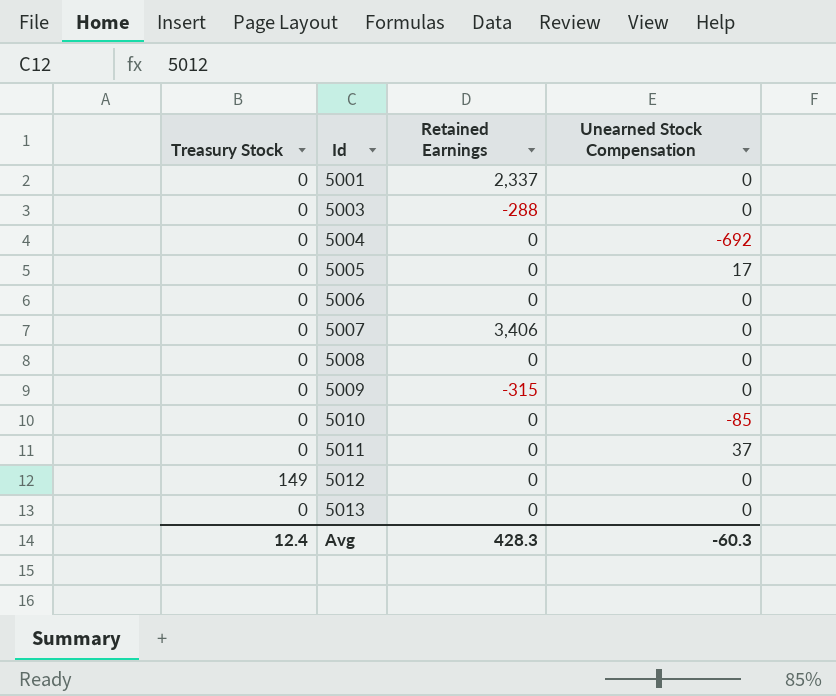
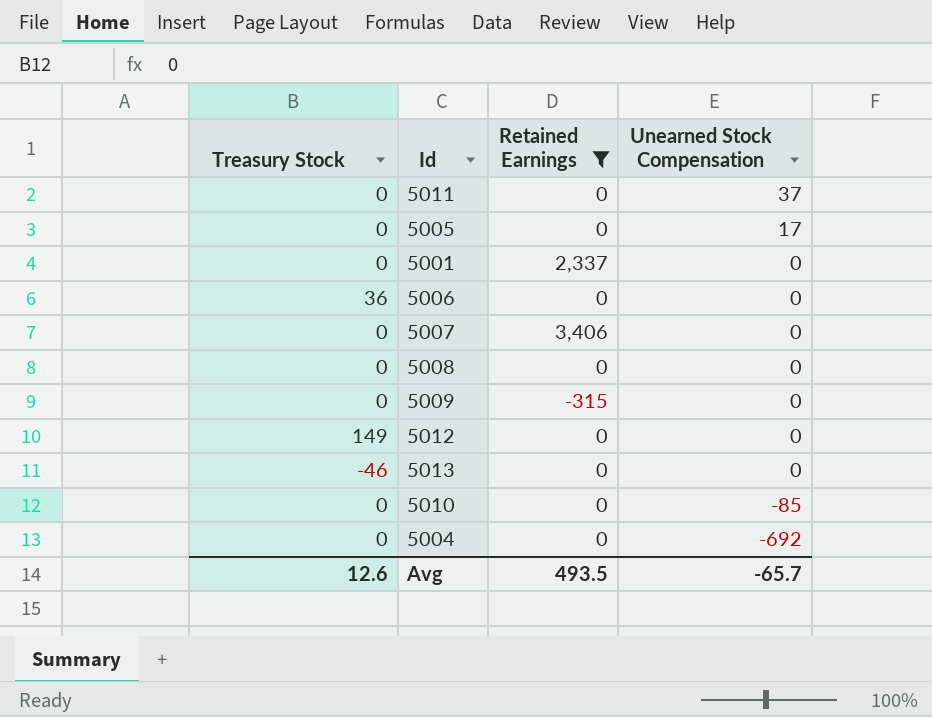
filter: none -> Retained Earnings != -288
row order: Id ascending -> Unearned Stock Compensation descending
5006 | Treasury Stock: 0 -> 36
5013 | Treasury Stock: 0 -> -46
Avg | Treasury Stock: 12.4 -> 12.6
Avg | Retained Earnings: 428.3 -> 493.5
Avg | Unearned Stock Compensation: -60.3 -> -65.7

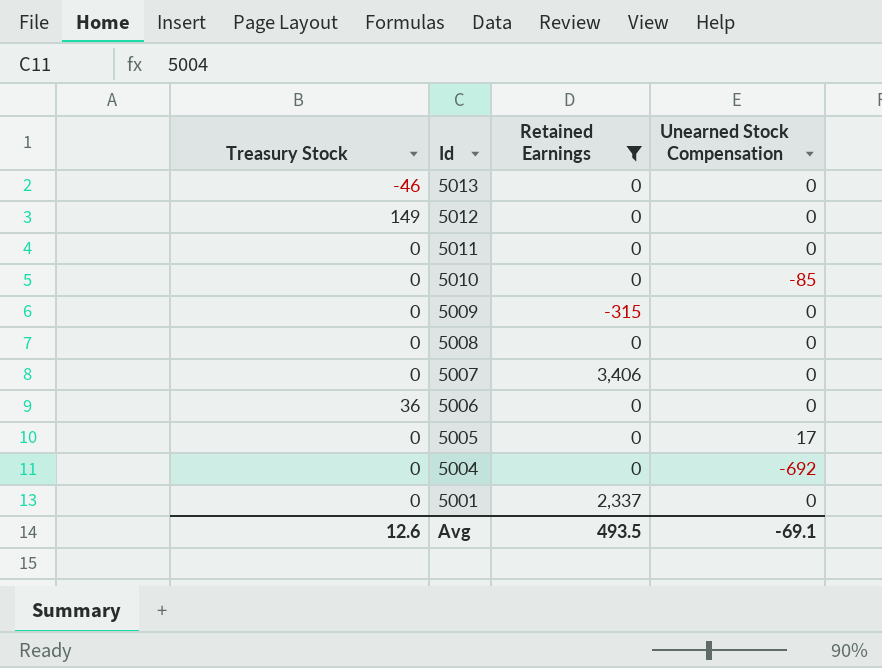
row order: Unearned Stock Compensation descending -> Id descending
5011 | Unearned Stock Compensation: 37 -> 0
Avg | Unearned Stock Compensation: -65.7 -> -69.1

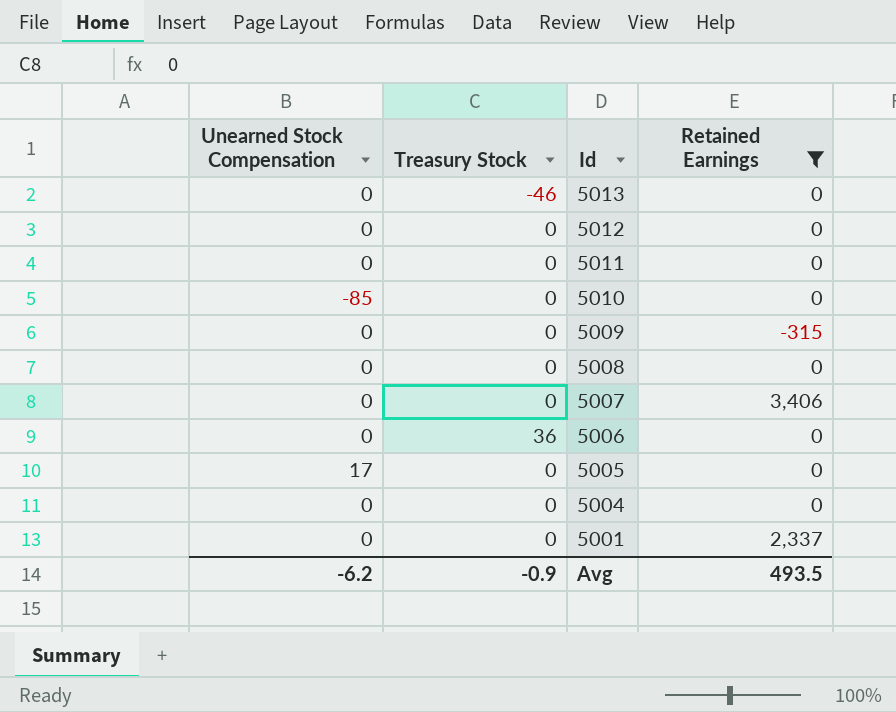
column Unearned Stock Compensation | position: 4 -> 1
5012 | Treasury Stock: 149 -> 0
5004 | Unearned Stock Compensation: -692 -> 0
Avg | Unearned Stock Compensation: -69.1 -> -6.2
Avg | Treasury Stock: 12.6 -> -0.9

